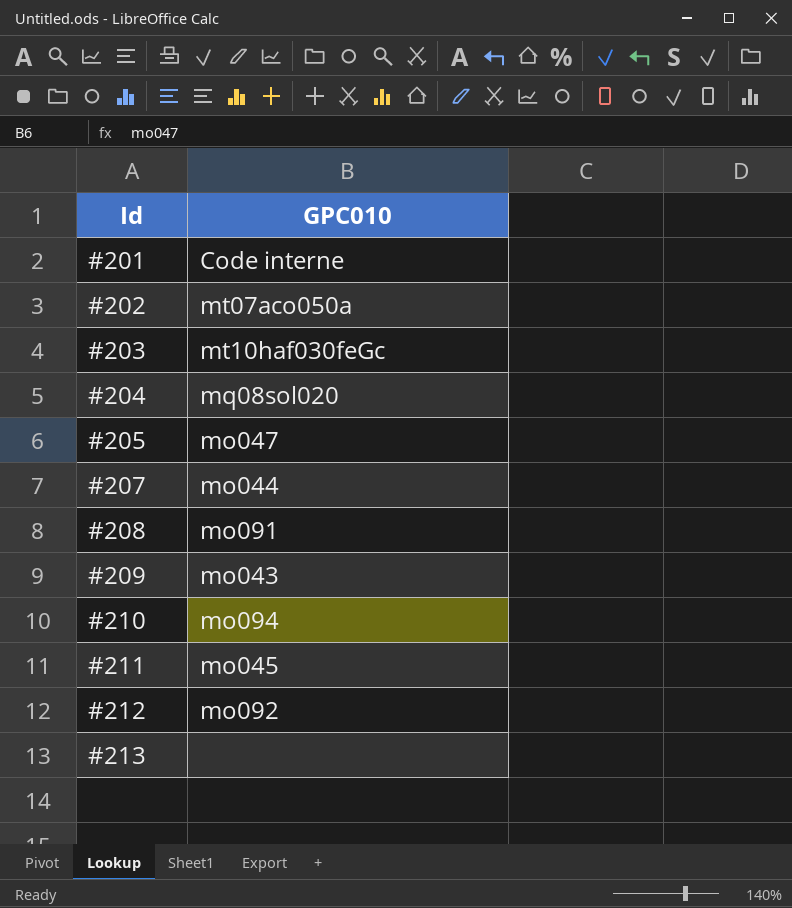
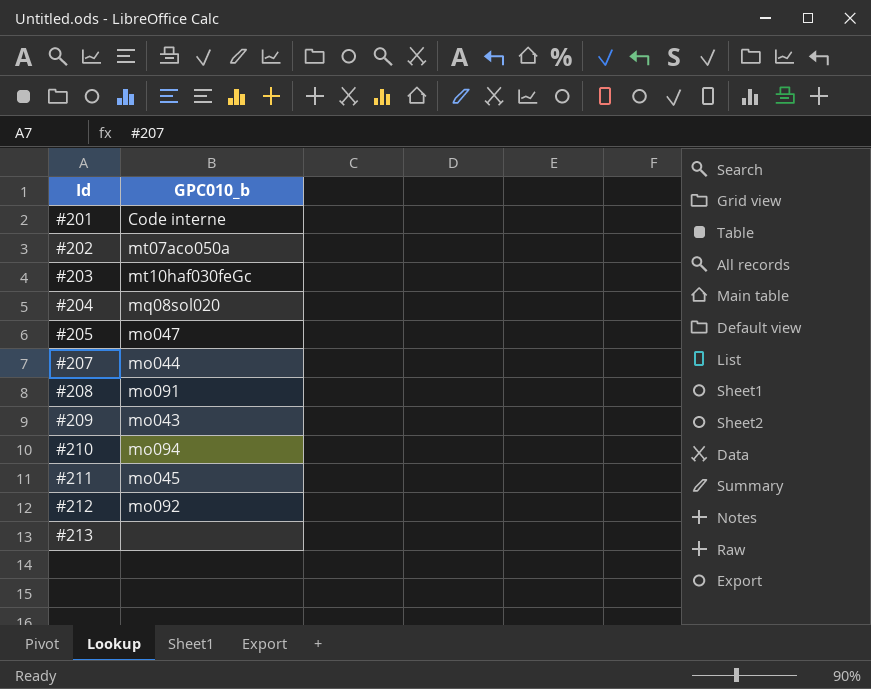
column name: GPC010 -> GPC010_b

